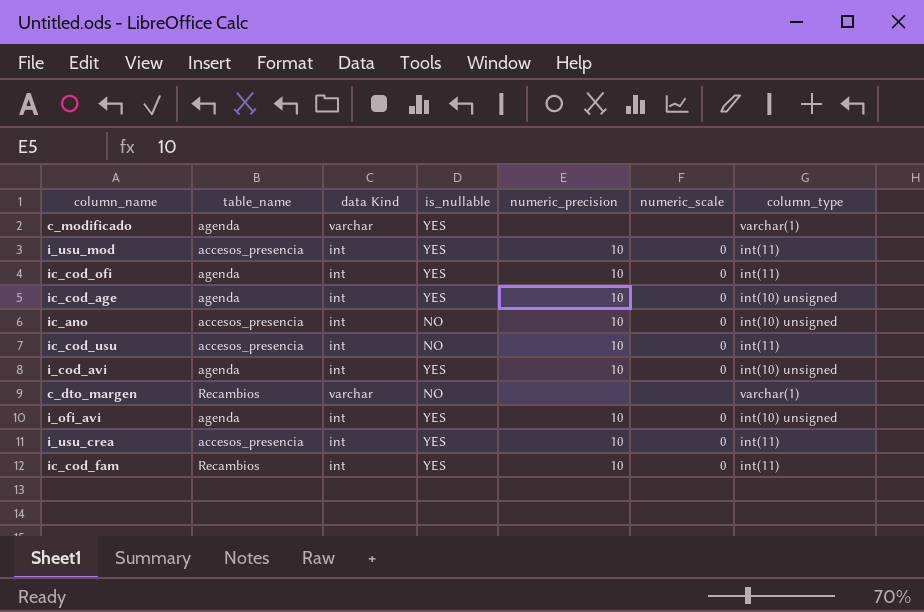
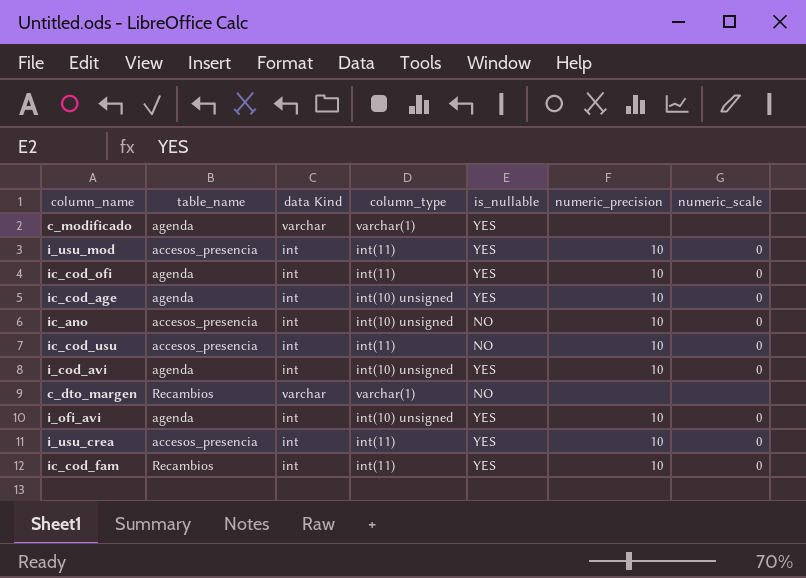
column column_type | position: 7 -> 4

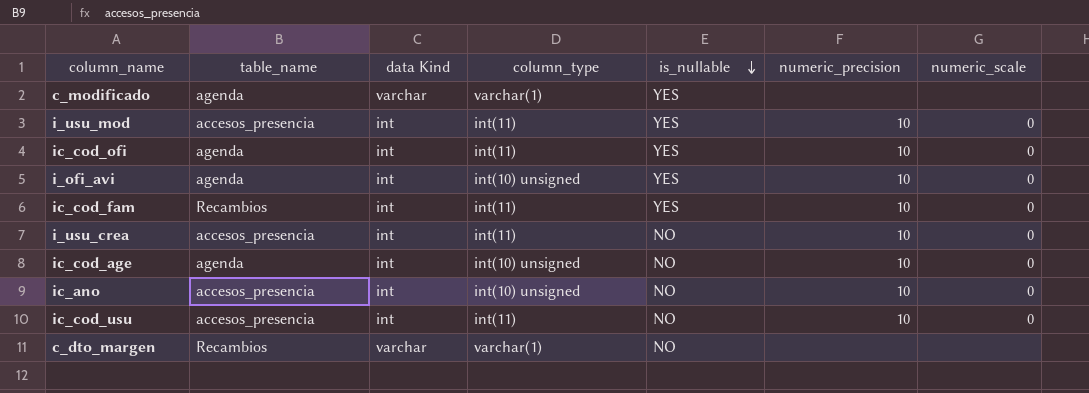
row order: none -> is_nullable descending
row i_cod_avi: agenda | int | int(10) unsigned | YES | 10 | 0 -> none
i_usu_crea | is_nullable: YES -> NO
ic_cod_age | is_nullable: YES -> NO

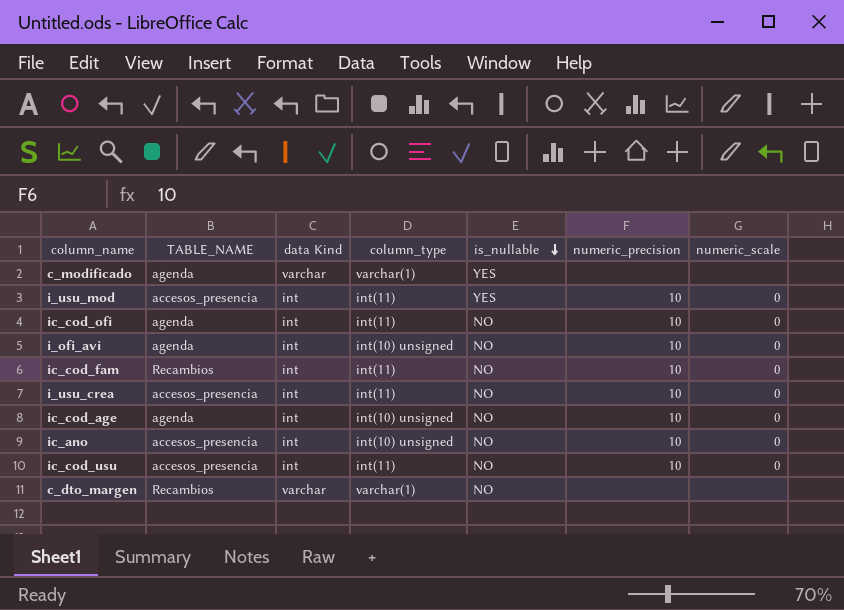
column name: table_name -> TABLE_NAME
ic_cod_ofi | is_nullable: YES -> NO
i_ofi_avi | is_nullable: YES -> NO
ic_cod_fam | is_nullable: YES -> NO

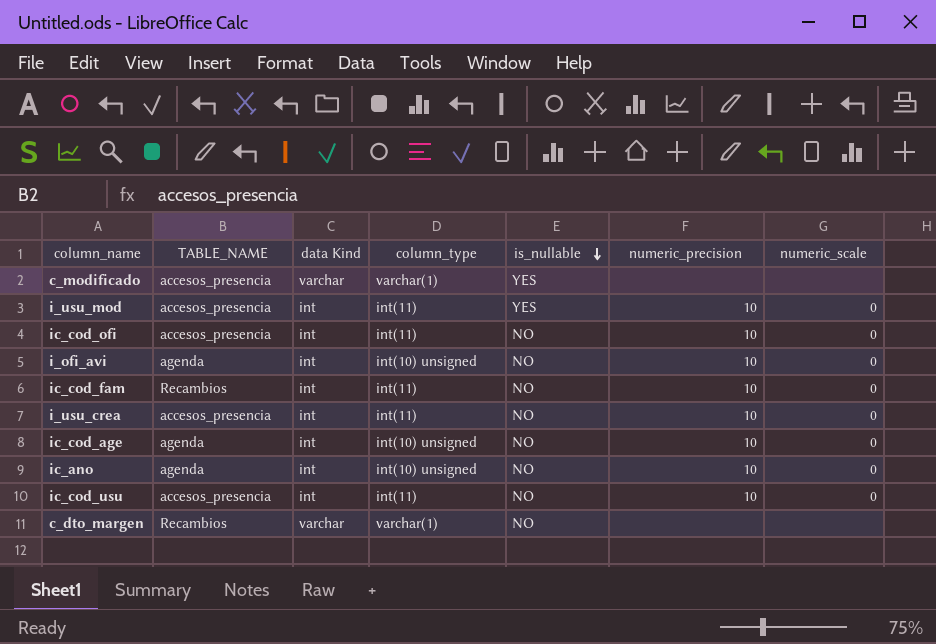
c_modificado | TABLE_NAME: agenda -> accesos_presencia
ic_cod_ofi | TABLE_NAME: agenda -> accesos_presencia
ic_ano | TABLE_NAME: accesos_presencia -> agenda

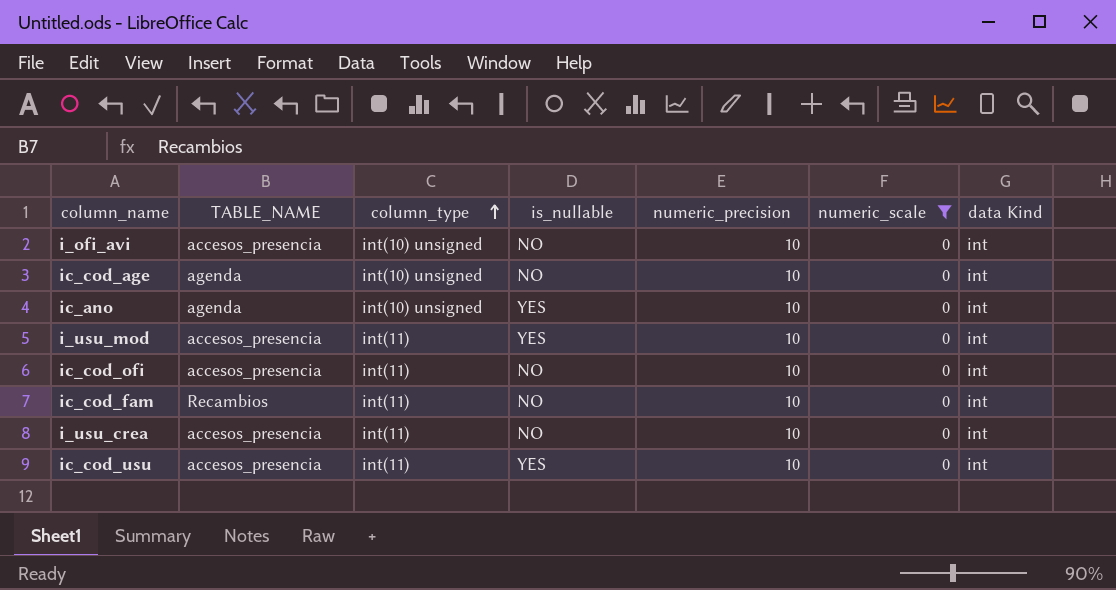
filter: none -> numeric_scale = 0
row order: is_nullable descending -> column_type ascending
column data Kind | position: 3 -> 7
i_ofi_avi | TABLE_NAME: agenda -> accesos_presencia
ic_ano | is_nullable: NO -> YES
ic_cod_usu | is_nullable: NO -> YES

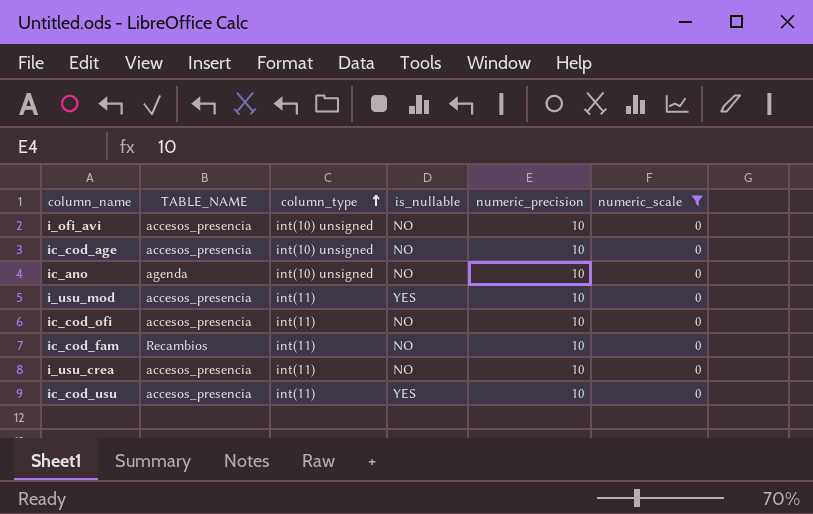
column data Kind | position: 7 -> none
ic_cod_age | TABLE_NAME: agenda -> accesos_presencia
ic_ano | is_nullable: YES -> NO

